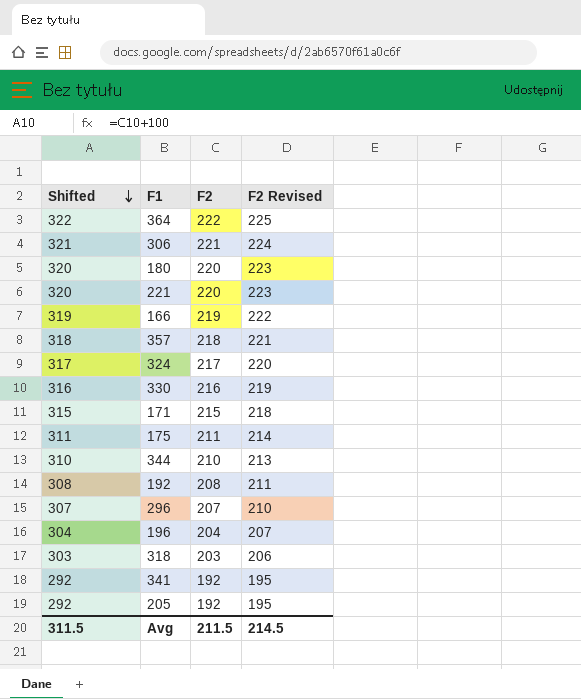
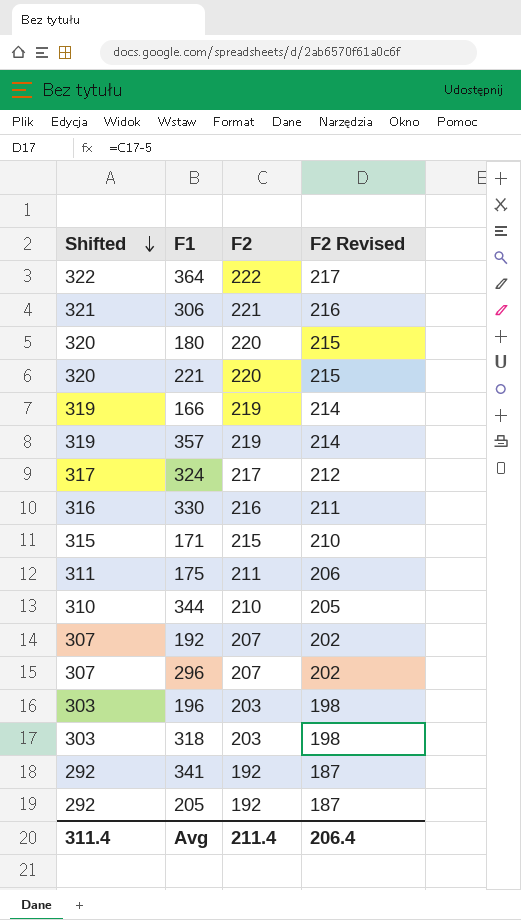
column F2 Revised | formula: [F2] + 3 -> [F2] - 5
357 | Shifted: 318 -> 319
357 | F2: 218 -> 219
192 | Shifted: 308 -> 307
192 | F2: 208 -> 207
196 | Shifted: 304 -> 303
196 | F2: 204 -> 203
Avg | Shifted: 311.5 -> 311.4
Avg | F2: 211.5 -> 211.4
Avg | F2 Revised: 214.5 -> 206.4

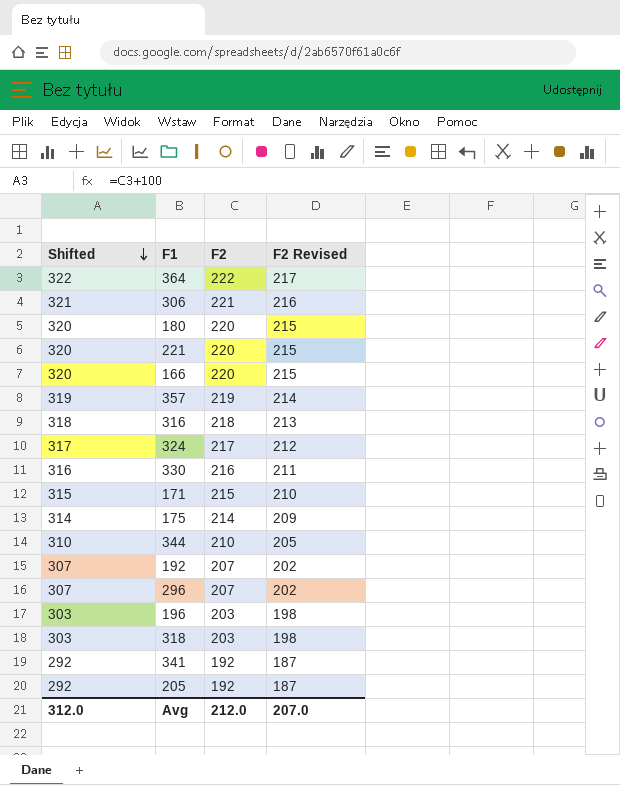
166 | Shifted: 319 -> 320
166 | F2: 219 -> 220
166 | F2 Revised: 214 -> 215
row 316: none -> 318 | 218 | 213
175 | Shifted: 311 -> 314
175 | F2: 211 -> 214
175 | F2 Revised: 206 -> 209
Avg | Shifted: 311.4 -> 312.0
Avg | F2: 211.4 -> 212.0
Avg | F2 Revised: 206.4 -> 207.0

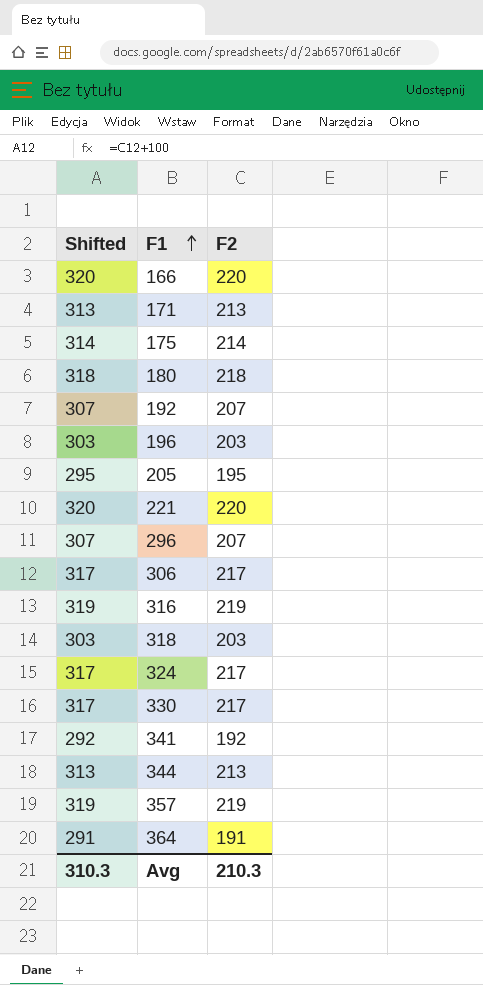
row order: Shifted descending -> F1 ascending
column F2 Revised | formula: [F2] - 5 -> none
171 | Shifted: 315 -> 313
171 | F2: 215 -> 213
180 | Shifted: 320 -> 318
180 | F2: 220 -> 218
205 | Shifted: 292 -> 295
205 | F2: 192 -> 195
306 | Shifted: 321 -> 317
306 | F2: 221 -> 217
316 | Shifted: 318 -> 319
316 | F2: 218 -> 219
330 | Shifted: 316 -> 317
330 | F2: 216 -> 217
344 | Shifted: 310 -> 313
344 | F2: 210 -> 213
364 | Shifted: 322 -> 291
364 | F2: 222 -> 191
Avg | Shifted: 312.0 -> 310.3
Avg | F2: 212.0 -> 210.3

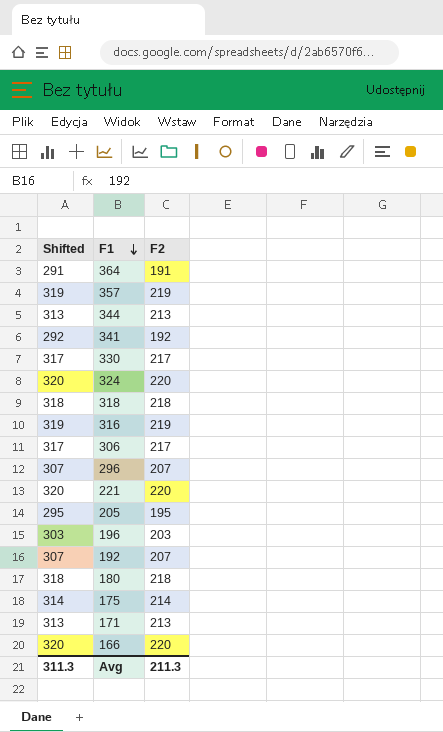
row order: F1 ascending -> F1 descending
324 | Shifted: 317 -> 320
324 | F2: 217 -> 220
318 | Shifted: 303 -> 318
318 | F2: 203 -> 218
Avg | Shifted: 310.3 -> 311.3
Avg | F2: 210.3 -> 211.3

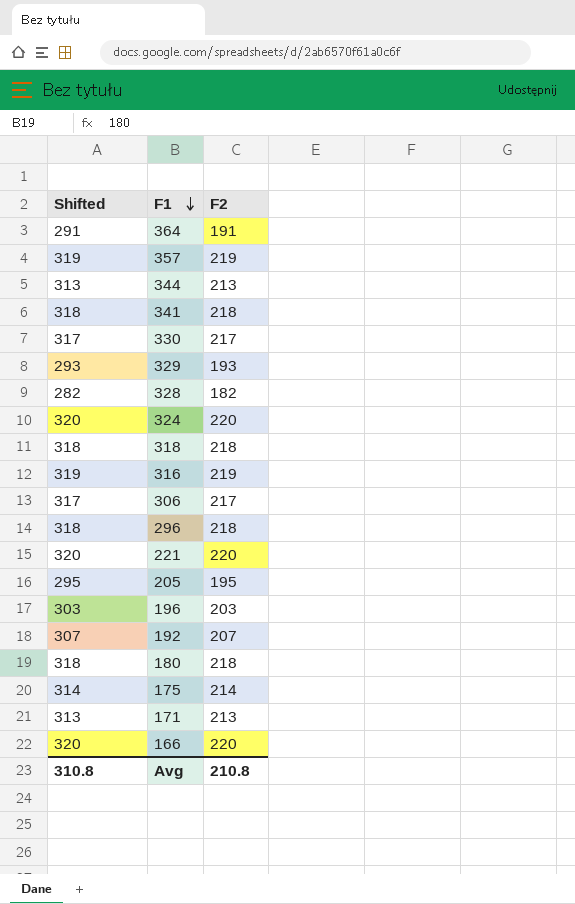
341 | Shifted: 292 -> 318
341 | F2: 192 -> 218
row 329: none -> 293 | 193
row 328: none -> 282 | 182
296 | Shifted: 307 -> 318
296 | F2: 207 -> 218
Avg | Shifted: 311.3 -> 310.8
Avg | F2: 211.3 -> 210.8

